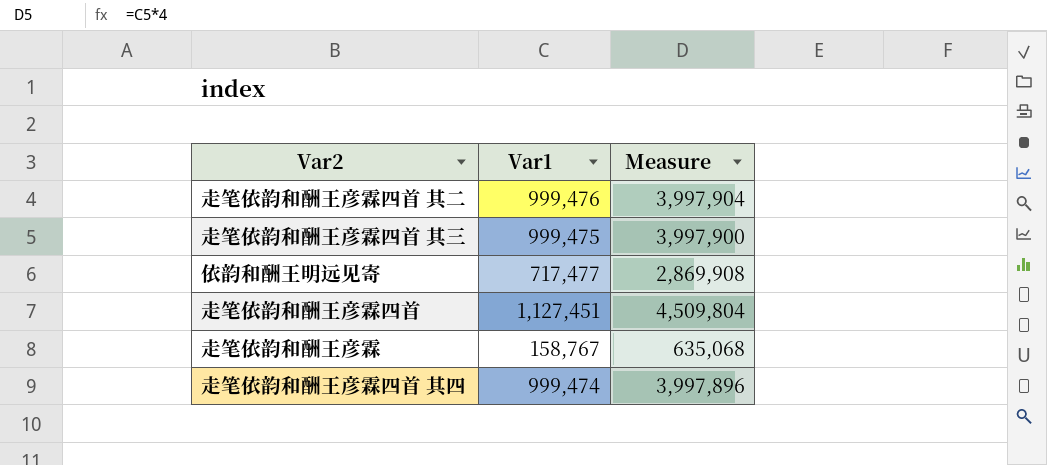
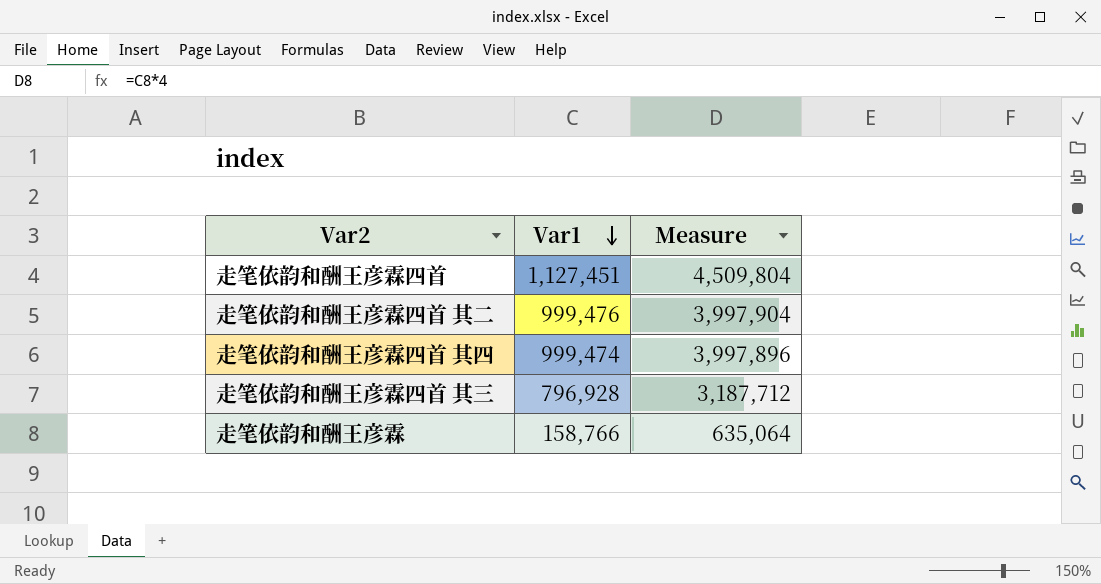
row order: none -> Var1 descending
row 依韵和酬王明远见寄: 717,477 | 2,869,908 -> none
走笔依韵和酬王彦霖四首 其三 | Var1: 999,475 -> 796,928
走笔依韵和酬王彦霖四首 其三 | Measure: 3,997,900 -> 3,187,712
走笔依韵和酬王彦霖 | Var1: 158,767 -> 158,766
走笔依韵和酬王彦霖 | Measure: 635,068 -> 635,064

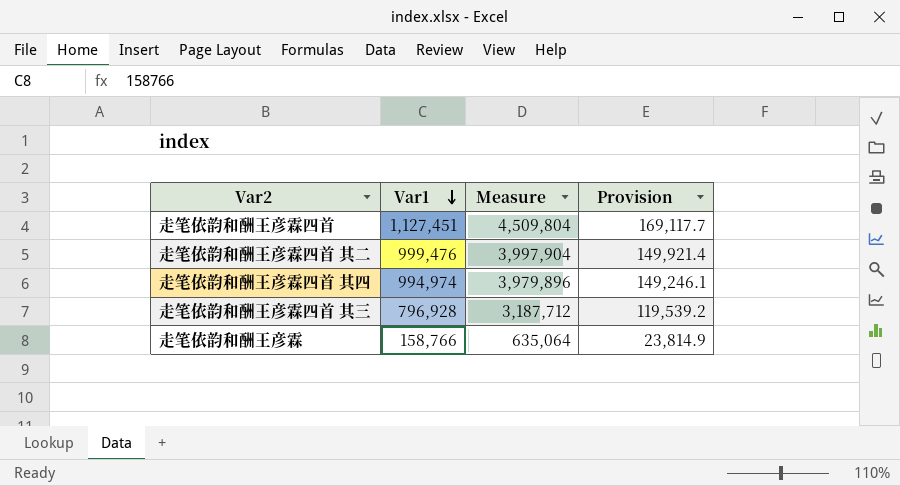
column Provision | formula: none -> [Var1] * 0.15
走笔依韵和酬王彦霖四首 其四 | Var1: 999,474 -> 994,974
走笔依韵和酬王彦霖四首 其四 | Measure: 3,997,896 -> 3,979,896

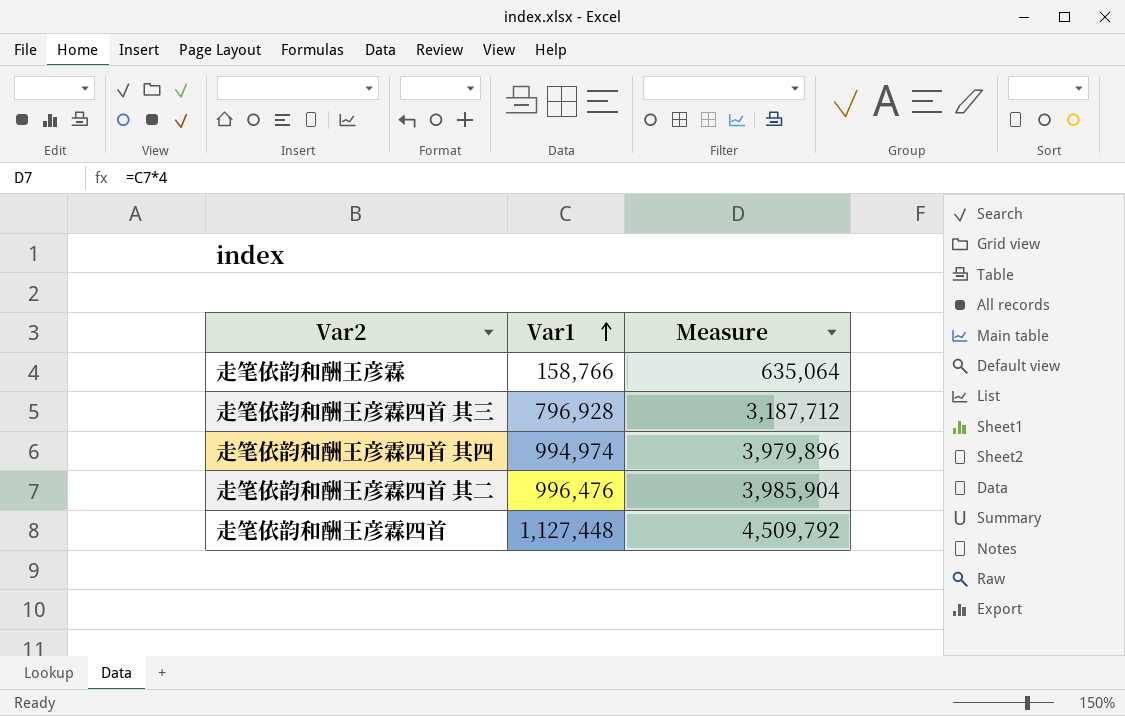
row order: Var1 descending -> Var1 ascending
column Provision | formula: [Var1] * 0.15 -> none
走笔依韵和酬王彦霖四首 其二 | Var1: 999,476 -> 996,476
走笔依韵和酬王彦霖四首 其二 | Measure: 3,997,904 -> 3,985,904
走笔依韵和酬王彦霖四首 | Var1: 1,127,451 -> 1,127,448
走笔依韵和酬王彦霖四首 | Measure: 4,509,804 -> 4,509,792

